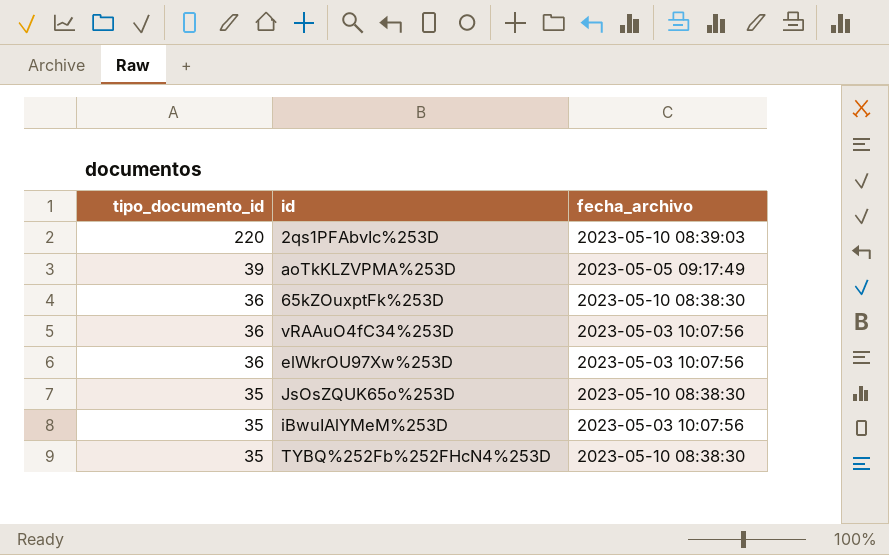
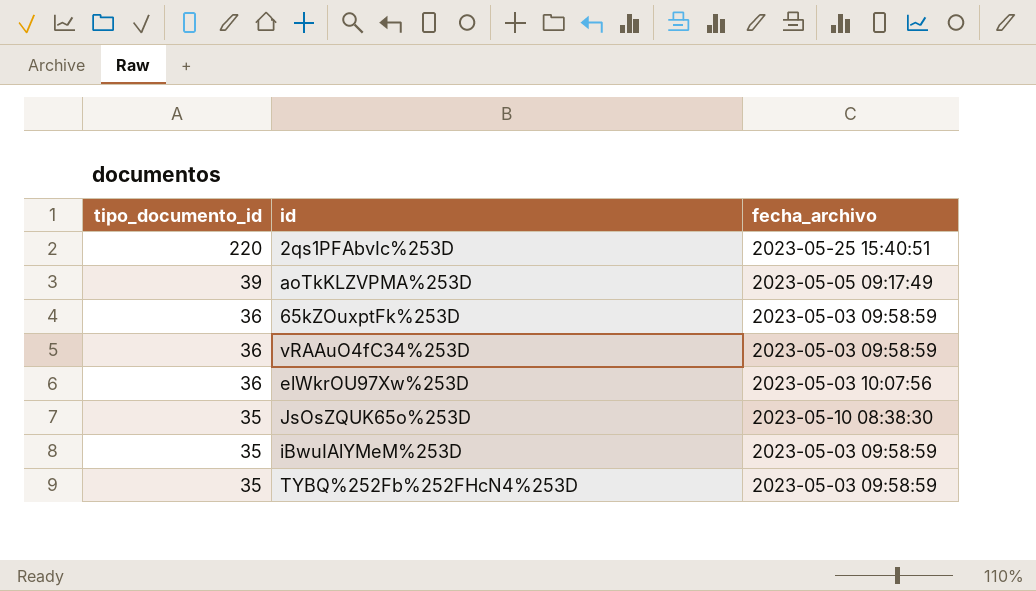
2qs1PFAbvIc%253D | fecha_archivo: 2023-05-10 08:39:03 -> 2023-05-25 15:40:51
65kZOuxptFk%253D | fecha_archivo: 2023-05-10 08:38:30 -> 2023-05-03 09:58:59
vRAAuO4fC34%253D | fecha_archivo: 2023-05-03 10:07:56 -> 2023-05-03 09:58:59
iBwuIAlYMeM%253D | fecha_archivo: 2023-05-03 10:07:56 -> 2023-05-03 09:58:59
TYBQ%252Fb%252FHcN4%253D | fecha_archivo: 2023-05-10 08:38:30 -> 2023-05-03 09:58:59

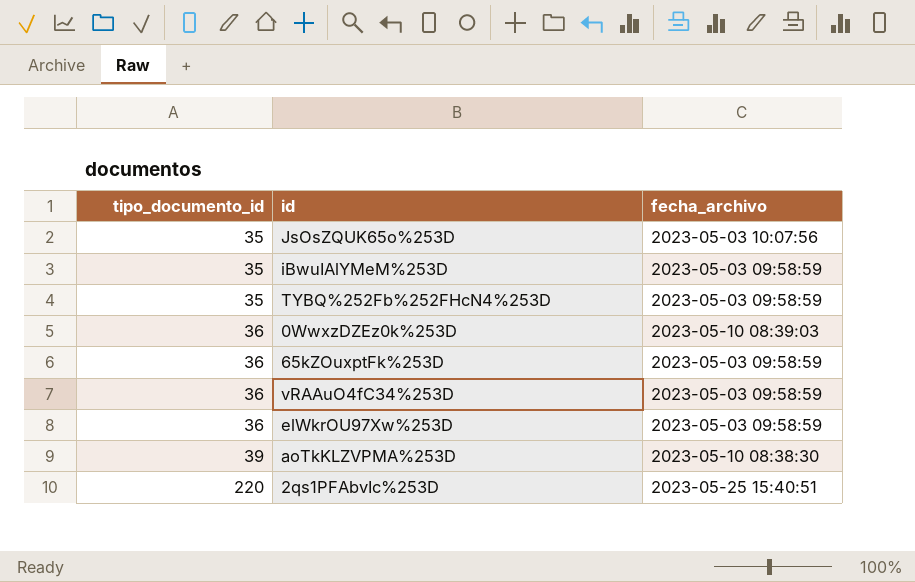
row order: tipo_documento_id descending -> tipo_documento_id ascending
JsOsZQUK65o%253D | fecha_archivo: 2023-05-10 08:38:30 -> 2023-05-03 10:07:56
row 0WwxzDZEz0k%253D: none -> 36 | 2023-05-10 08:39:03
elWkrOU97Xw%253D | fecha_archivo: 2023-05-03 10:07:56 -> 2023-05-03 09:58:59
aoTkKLZVPMA%253D | fecha_archivo: 2023-05-05 09:17:49 -> 2023-05-10 08:38:30

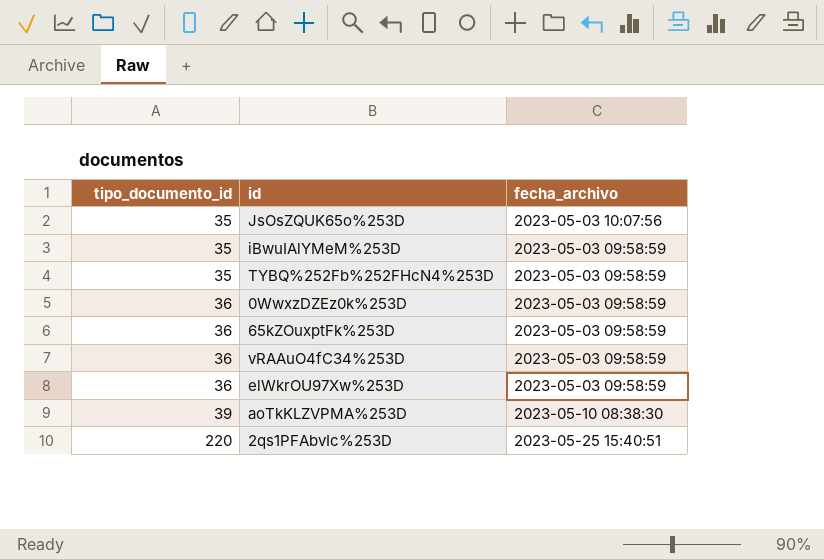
0WwxzDZEz0k%253D | fecha_archivo: 2023-05-10 08:39:03 -> 2023-05-03 09:58:59

